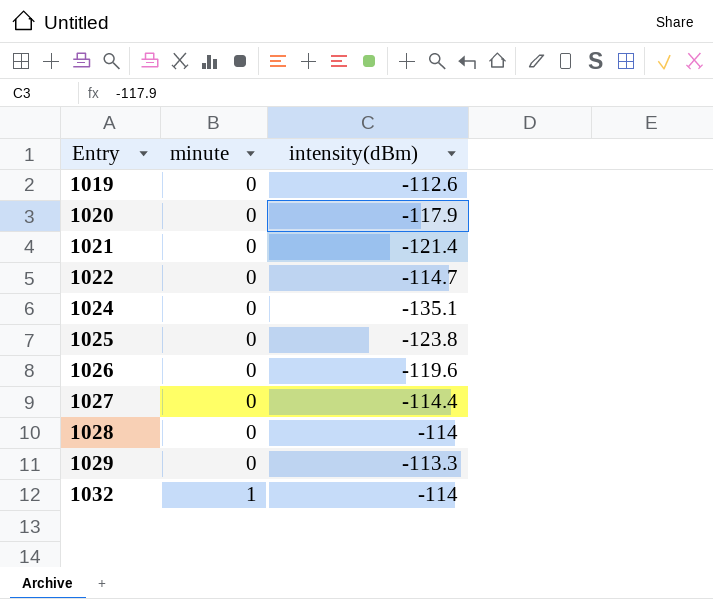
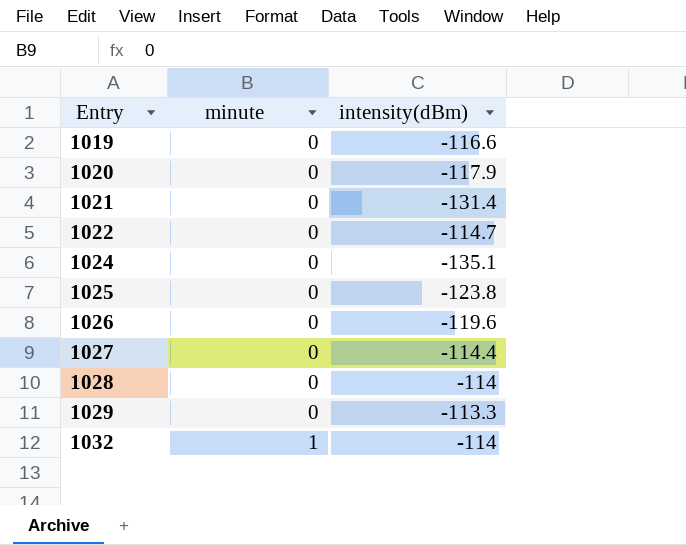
1019 | intensity(dBm): -112.6 -> -116.6
1021 | intensity(dBm): -121.4 -> -131.4

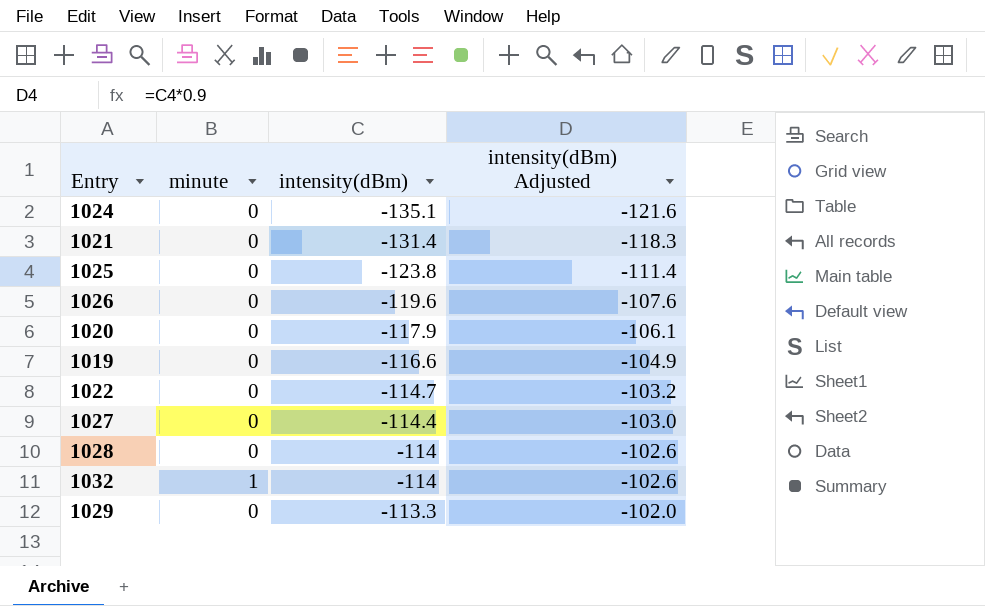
row order: Entry ascending -> intensity(dBm) ascending
column intensity(dBm) Adjusted | formula: none -> [intensity(dBm)] * 0.9

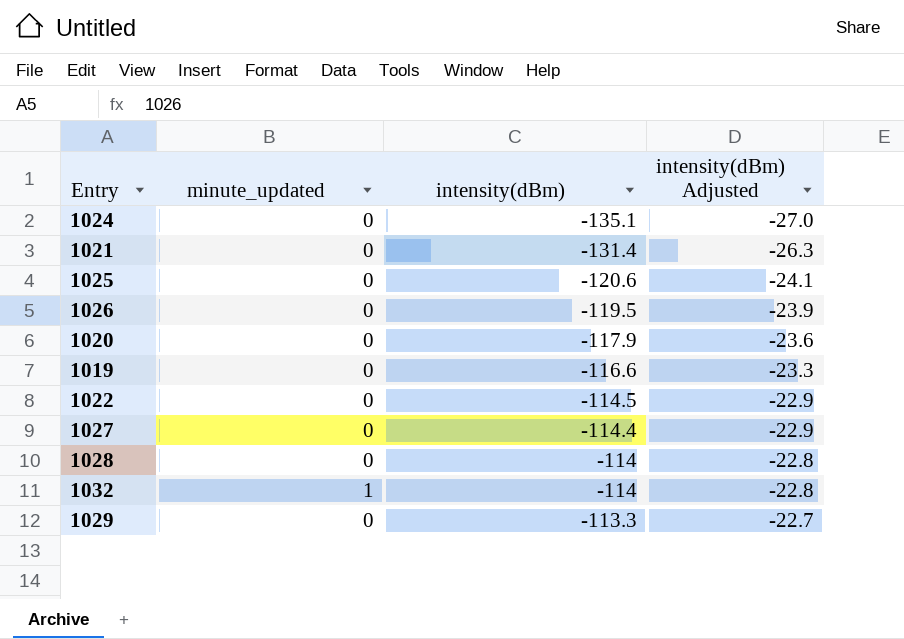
column name: minute -> minute_updated
column intensity(dBm) Adjusted | formula: [intensity(dBm)] * 0.9 -> [intensity(dBm)] * 0.2
1025 | intensity(dBm): -123.8 -> -120.6
1026 | intensity(dBm): -119.6 -> -119.5
1022 | intensity(dBm): -114.7 -> -114.5

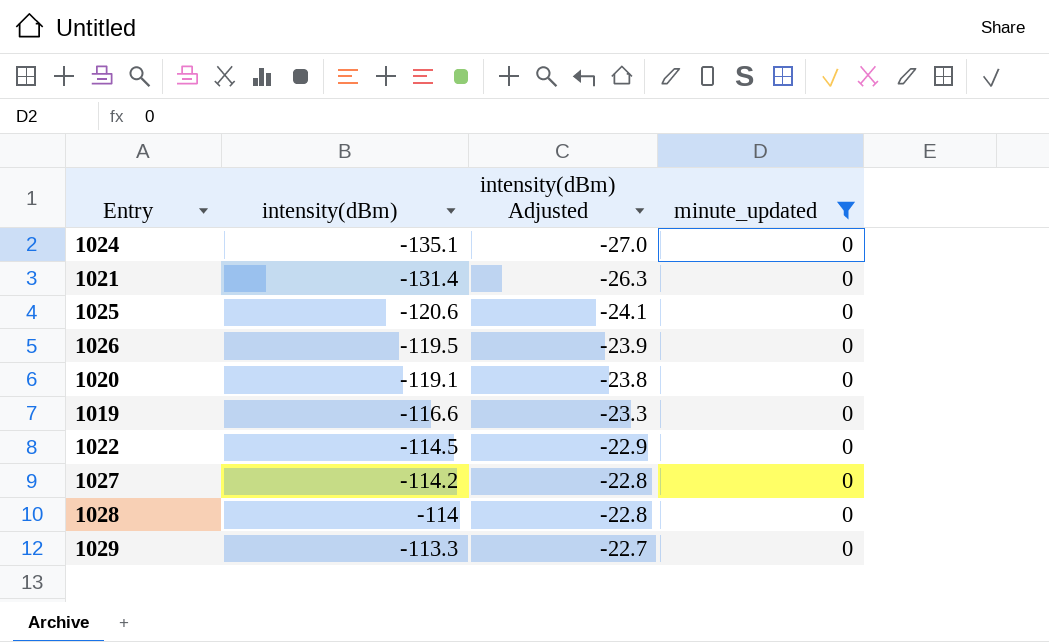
filter: none -> minute_updated = 0
column minute_updated | position: 2 -> 4
1020 | intensity(dBm): -117.9 -> -119.1
1020 | intensity(dBm) Adjusted: -23.6 -> -23.8
1027 | intensity(dBm): -114.4 -> -114.2
1027 | intensity(dBm) Adjusted: -22.9 -> -22.8

